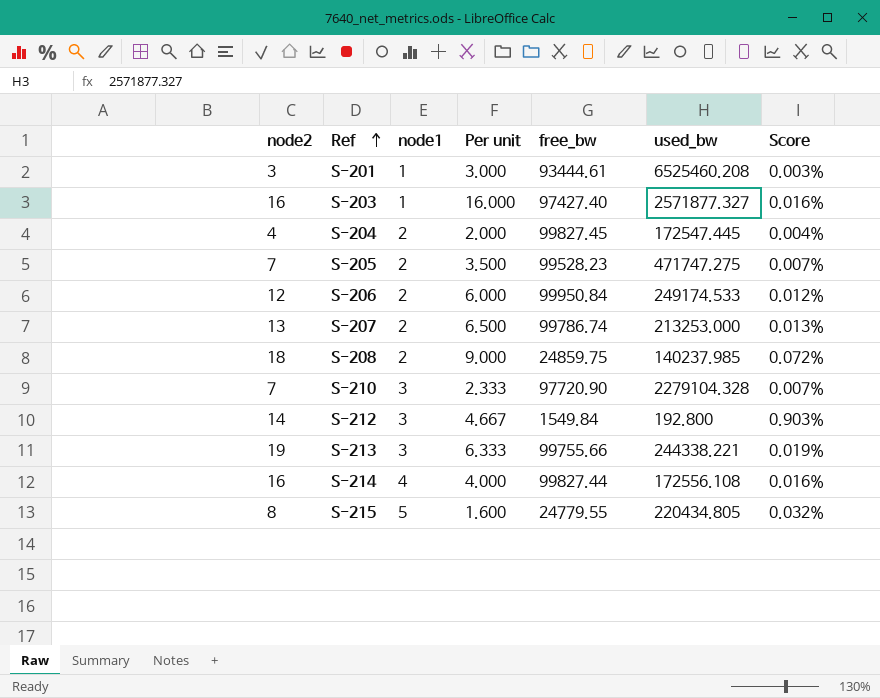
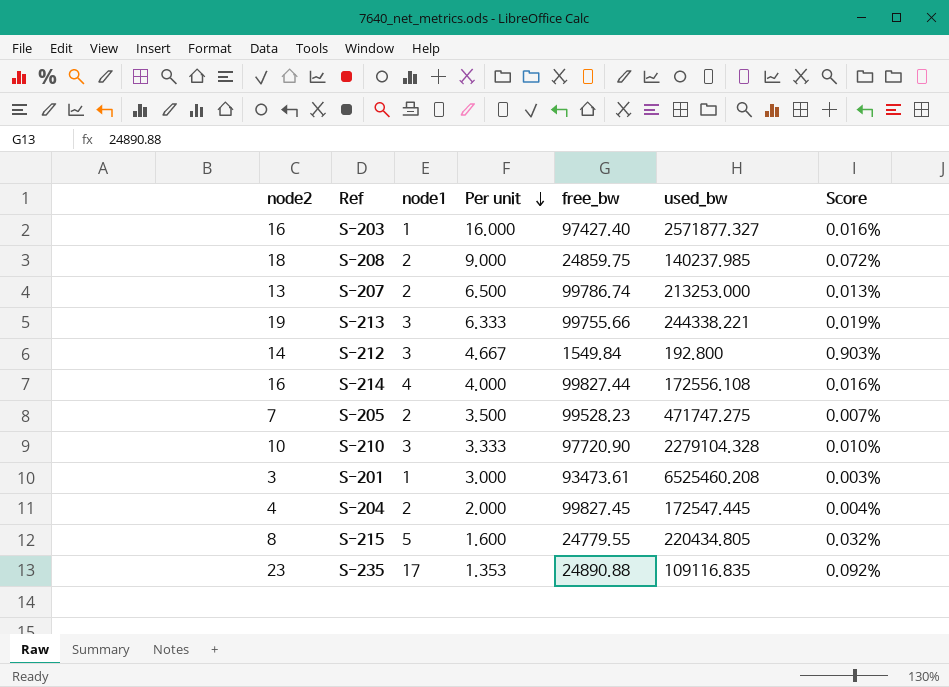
row order: Ref ascending -> Per unit descending
row S-206: 12 | 2 | 6.000 | 99950.84 | 249174.533 | 0.012% -> none
S-210 | node2: 7 -> 10
S-210 | Per unit: 2.333 -> 3.333
S-210 | Score: 0.007% -> 0.010%
S-201 | free_bw: 93444.61 -> 93473.61
row S-235: none -> 23 | 17 | 1.353 | 24890.88 | 109116.835 | 0.092%

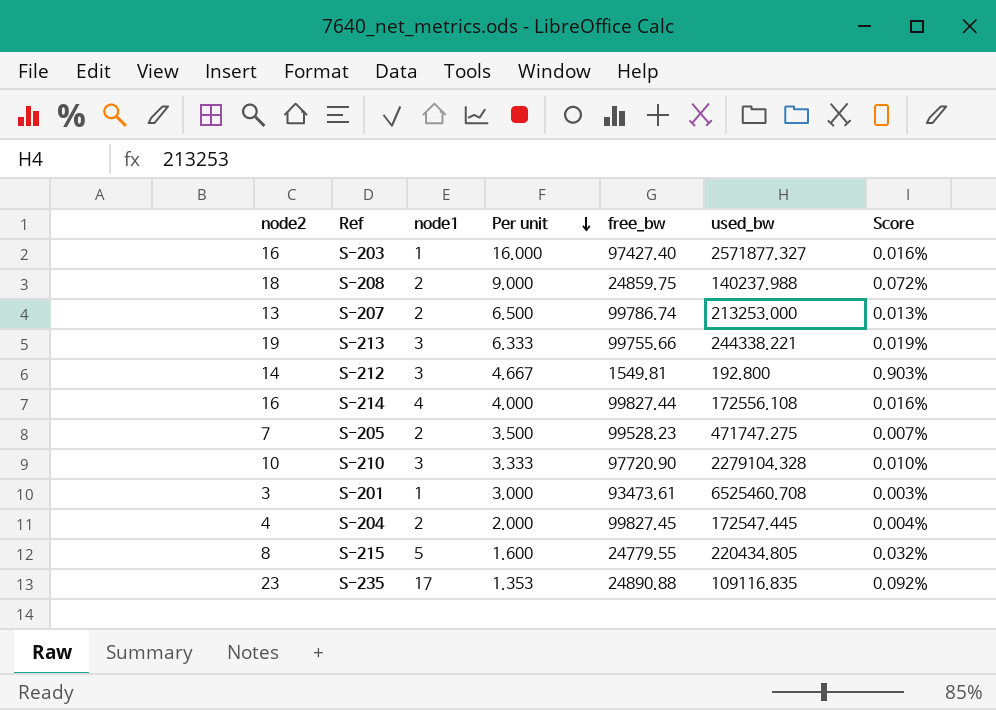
S-208 | used_bw: 140237.985 -> 140237.988
S-212 | free_bw: 1549.84 -> 1549.81
S-201 | used_bw: 6525460.208 -> 6525460.708

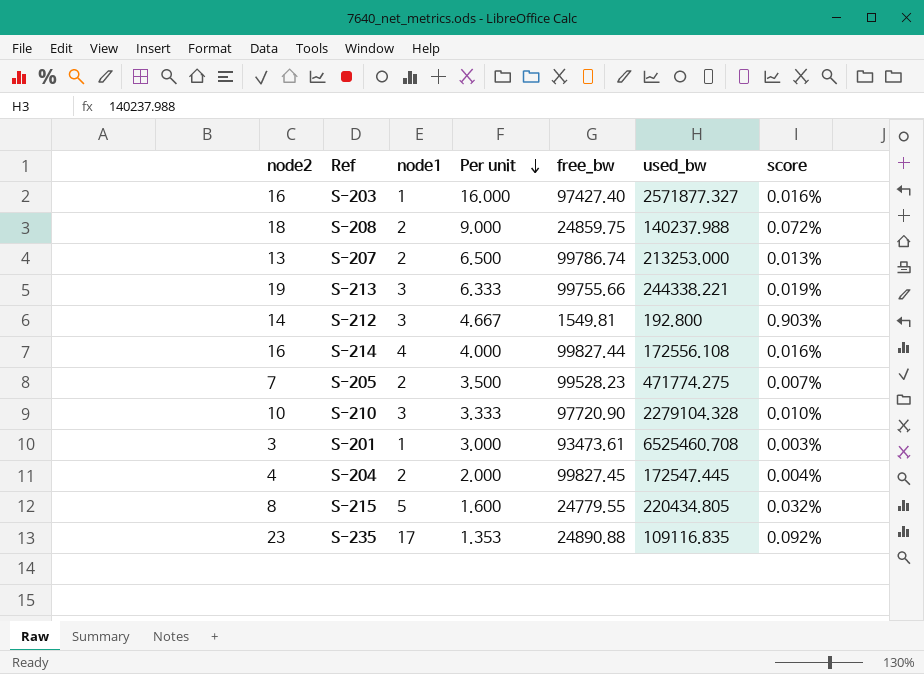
column name: Score -> score
S-205 | used_bw: 471747.275 -> 471774.275

